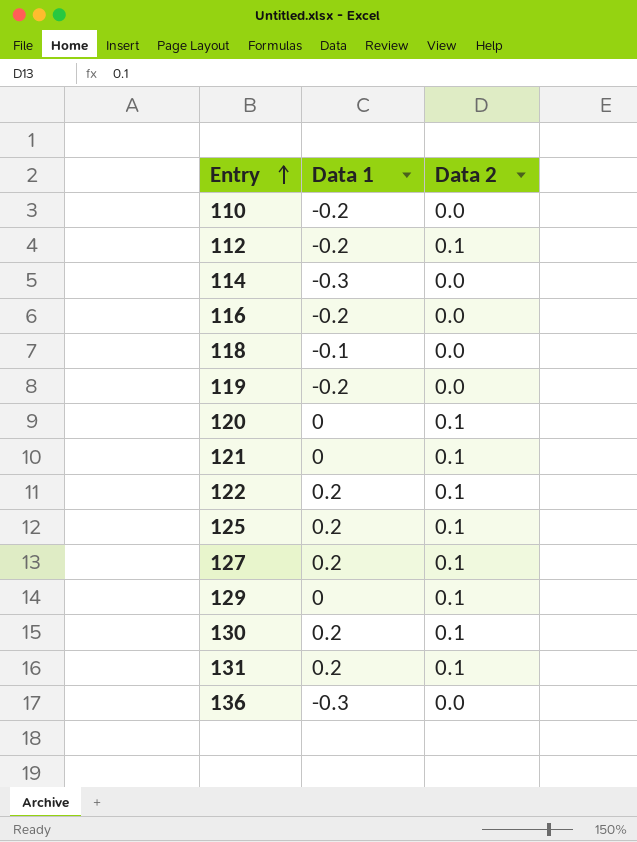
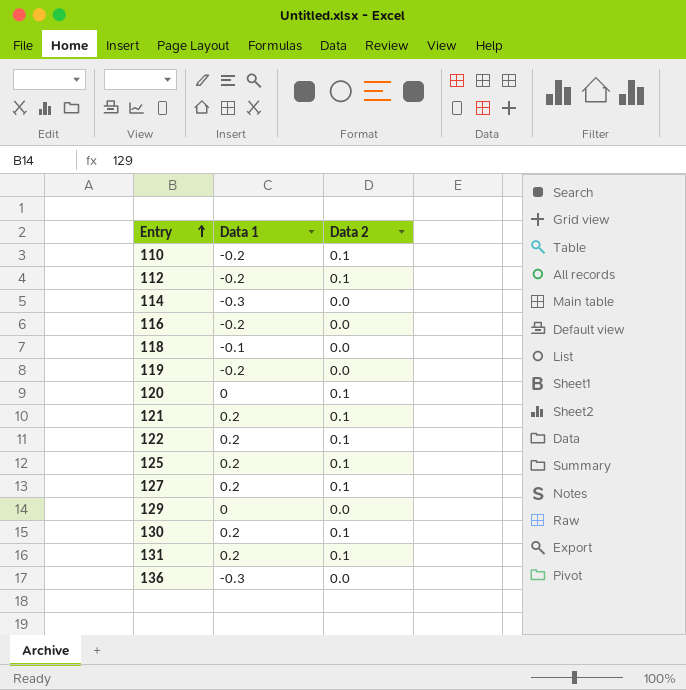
110 | Data 2: 0.0 -> 0.1
121 | Data 1: 0 -> 0.2
129 | Data 2: 0.1 -> 0.0

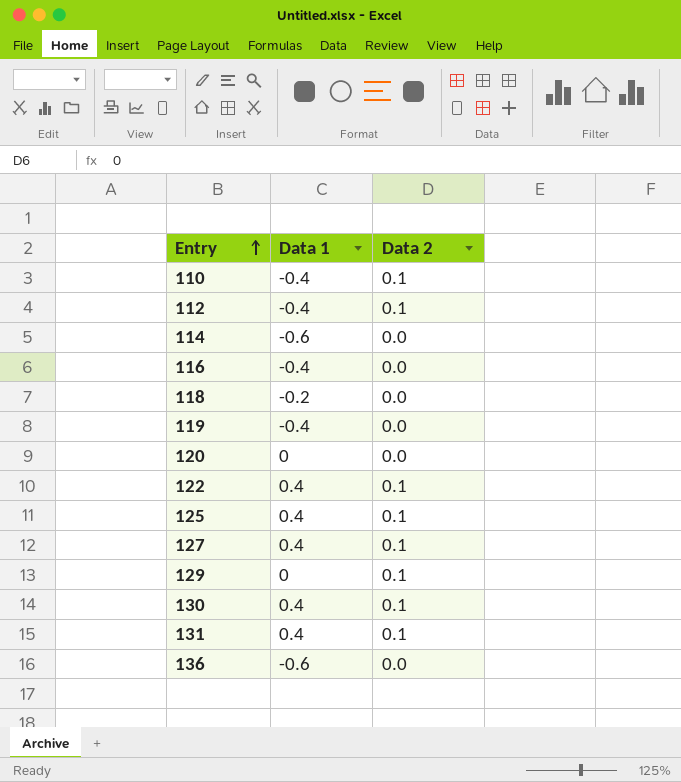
row 121: 0.2 | 0.1 -> none
110 | Data 1: -0.2 -> -0.4
112 | Data 1: -0.2 -> -0.4
114 | Data 1: -0.3 -> -0.6
116 | Data 1: -0.2 -> -0.4
118 | Data 1: -0.1 -> -0.2
119 | Data 1: -0.2 -> -0.4
120 | Data 2: 0.1 -> 0.0
122 | Data 1: 0.2 -> 0.4
125 | Data 1: 0.2 -> 0.4
127 | Data 1: 0.2 -> 0.4
129 | Data 2: 0.0 -> 0.1
130 | Data 1: 0.2 -> 0.4
131 | Data 1: 0.2 -> 0.4
136 | Data 1: -0.3 -> -0.6

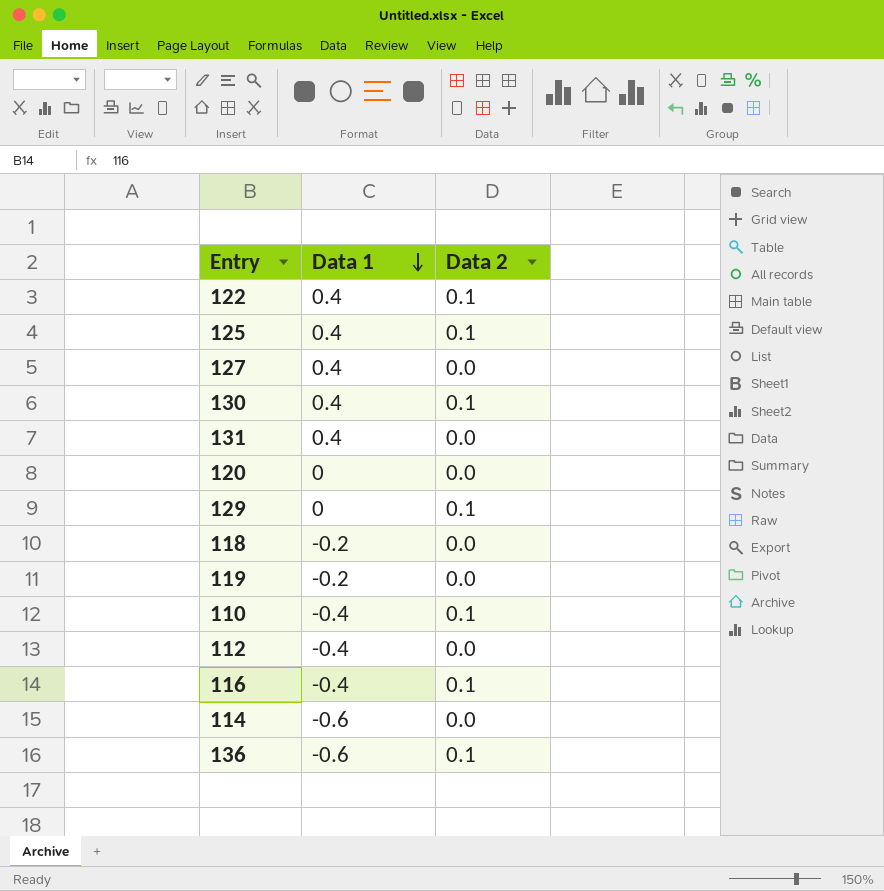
row order: Entry ascending -> Data 1 descending
127 | Data 2: 0.1 -> 0.0
131 | Data 2: 0.1 -> 0.0
119 | Data 1: -0.4 -> -0.2
112 | Data 2: 0.1 -> 0.0
116 | Data 2: 0.0 -> 0.1
136 | Data 2: 0.0 -> 0.1

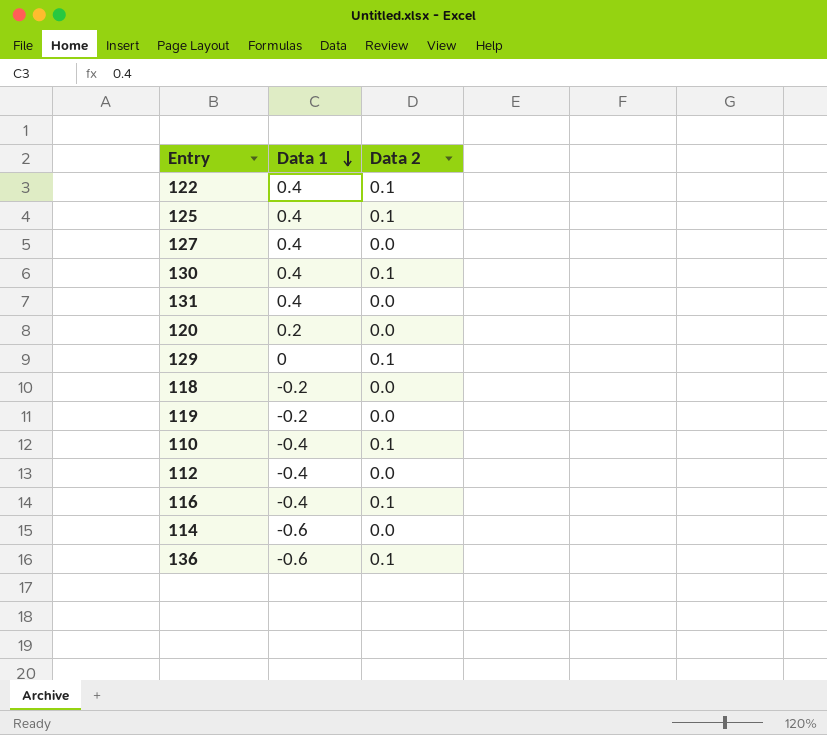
120 | Data 1: 0 -> 0.2

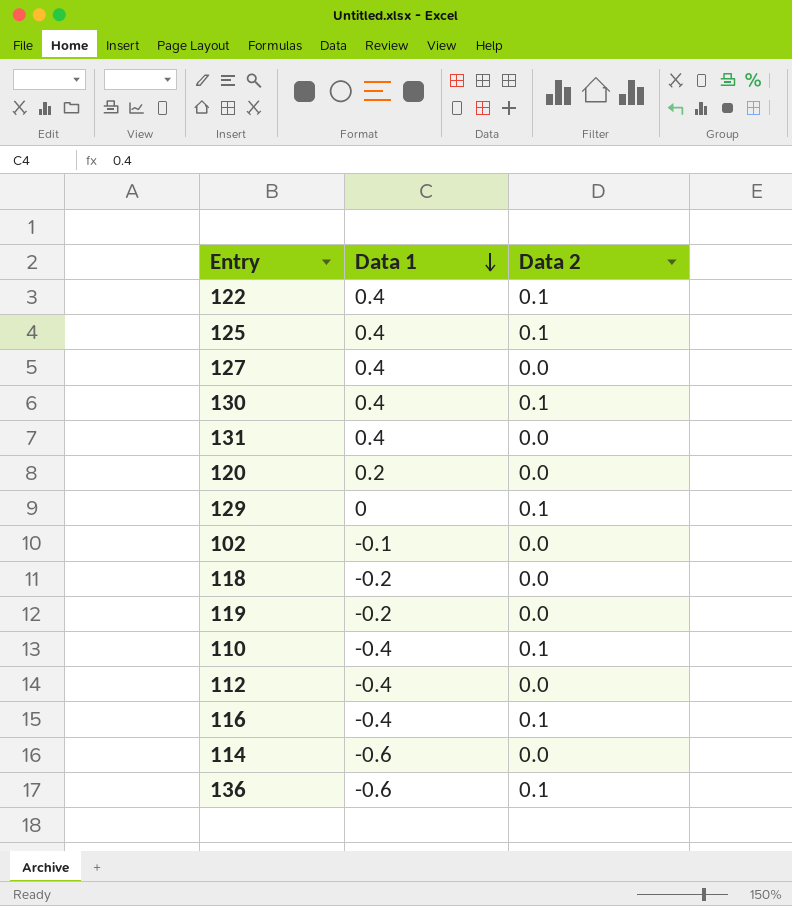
row 102: none -> -0.1 | 0.0

